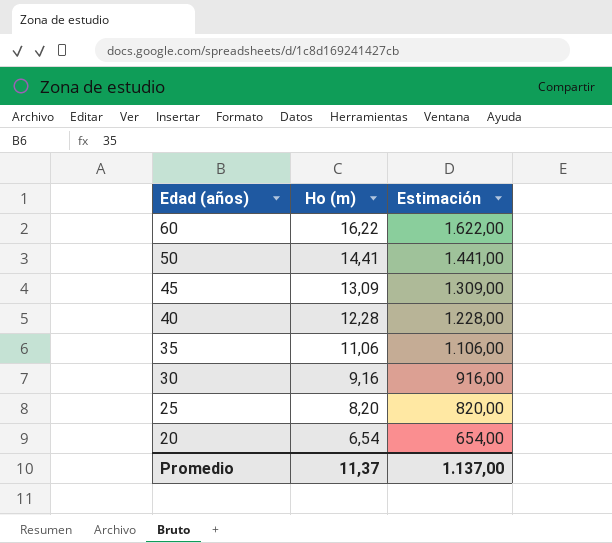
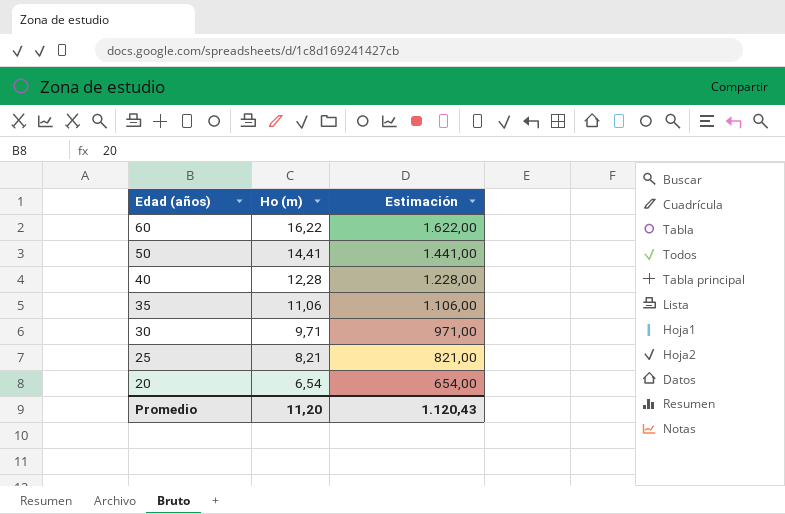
row 45: 13,09 | 1.309,00 -> none
30 | Ho (m): 9,16 -> 9,71
30 | Estimación: 916,00 -> 971,00
25 | Ho (m): 8,20 -> 8,21
25 | Estimación: 820,00 -> 821,00
Promedio | Ho (m): 11,37 -> 11,20
Promedio | Estimación: 1.137,00 -> 1.120,43

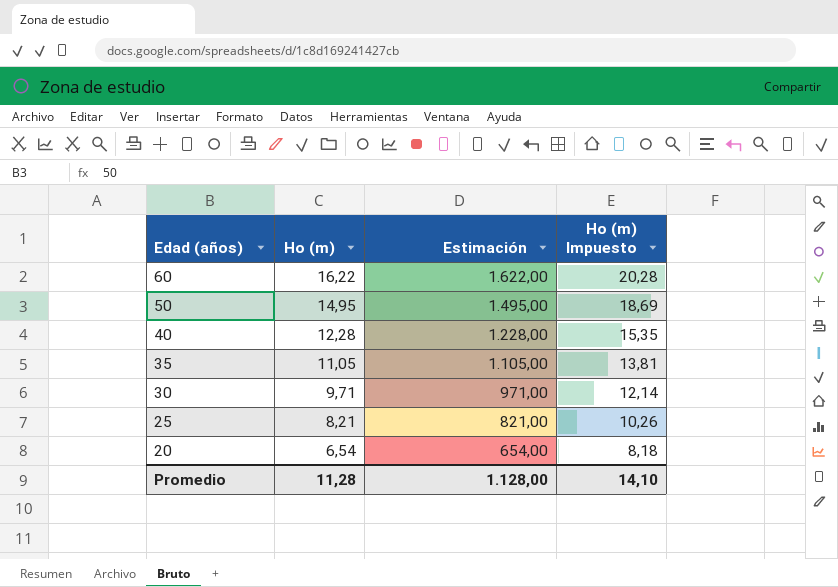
column Ho (m) Impuesto | formula: none -> [Ho (m)] * 1,25
50 | Ho (m): 14,41 -> 14,95
50 | Estimación: 1.441,00 -> 1.495,00
35 | Ho (m): 11,06 -> 11,05
35 | Estimación: 1.106,00 -> 1.105,00
Promedio | Ho (m): 11,20 -> 11,28
Promedio | Estimación: 1.120,43 -> 1.128,00

